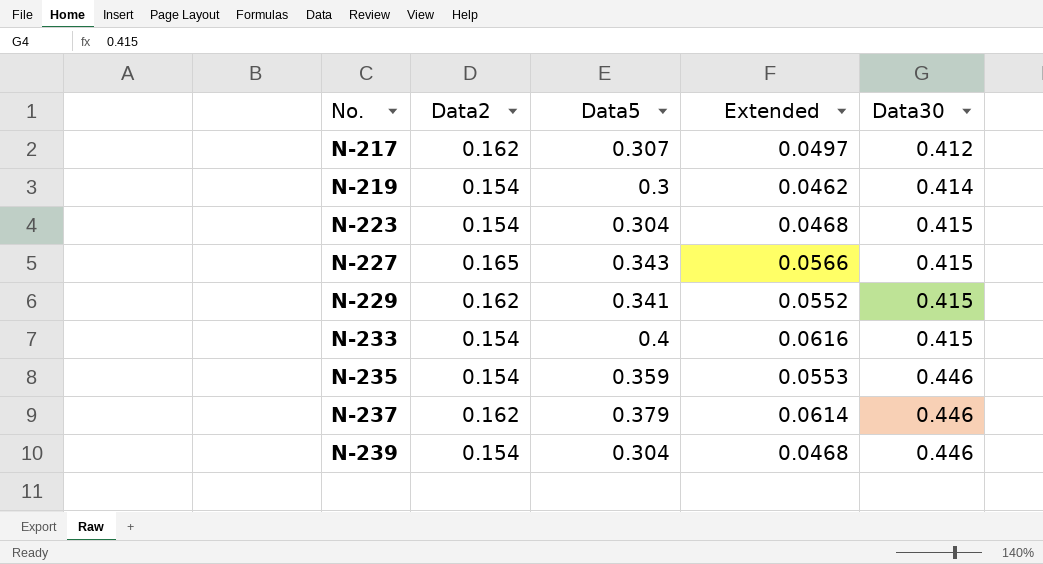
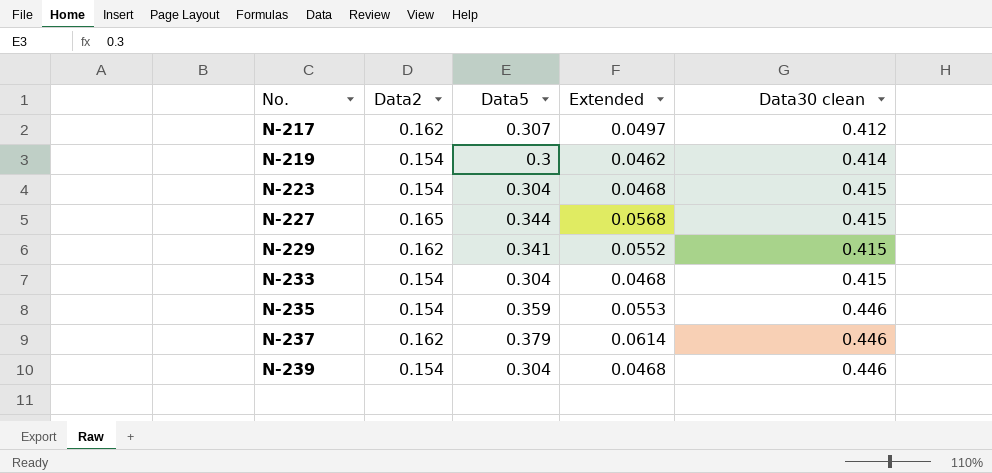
column name: Data30 -> Data30 clean
N-227 | Data5: 0.343 -> 0.344
N-227 | Extended: 0.0566 -> 0.0568
N-233 | Data5: 0.4 -> 0.304
N-233 | Extended: 0.0616 -> 0.0468

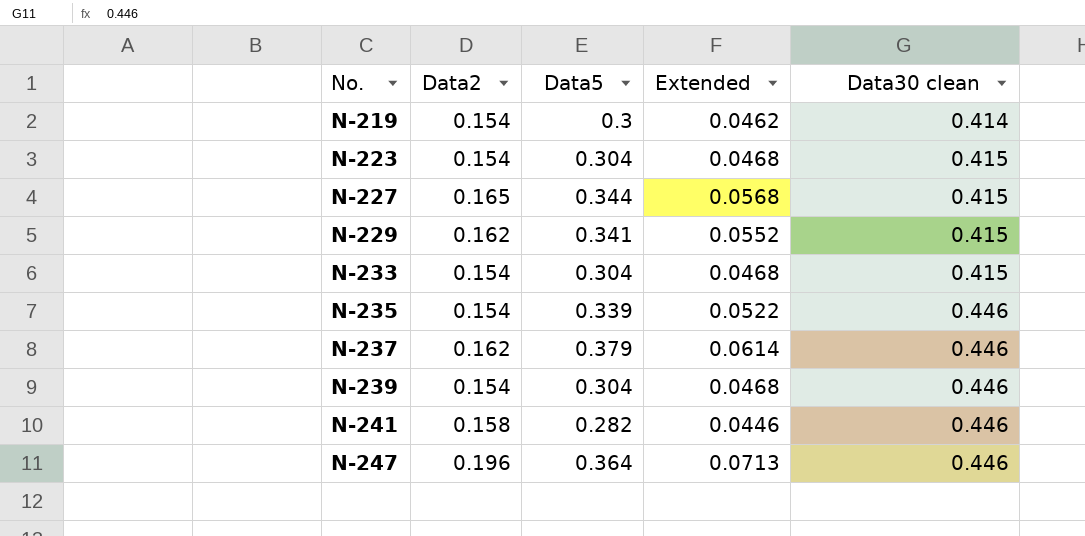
row N-217: 0.162 | 0.307 | 0.0497 | 0.412 -> none
N-235 | Data5: 0.359 -> 0.339
N-235 | Extended: 0.0553 -> 0.0522
row N-241: none -> 0.158 | 0.282 | 0.0446 | 0.446
row N-247: none -> 0.196 | 0.364 | 0.0713 | 0.446

